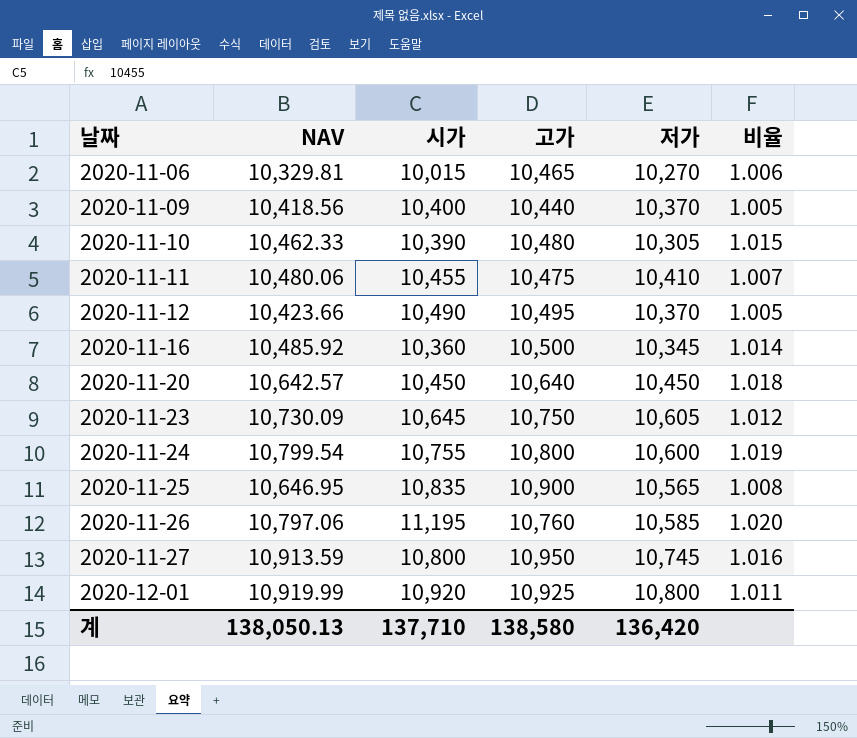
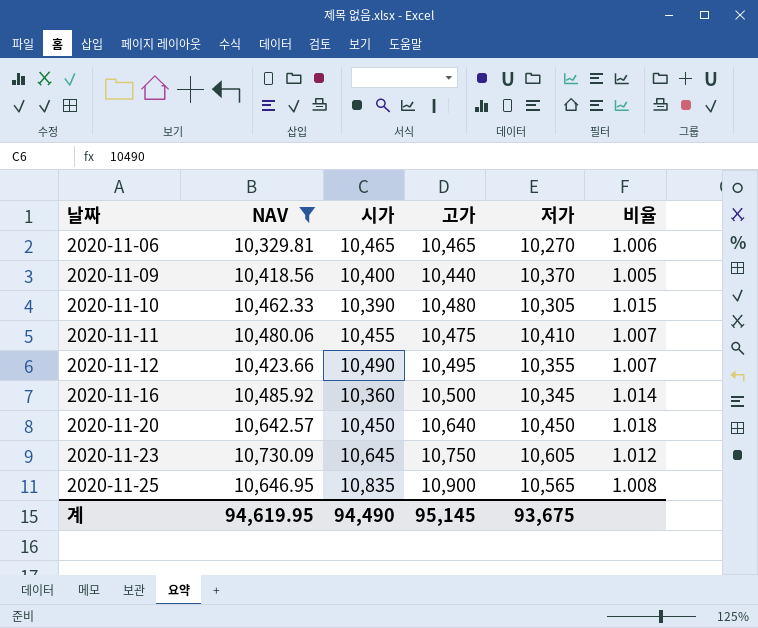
filter: none -> NAV <= 10,730.09
2020-11-06 | 시가: 10,015 -> 10,465
2020-11-12 | 저가: 10,370 -> 10,355
2020-11-12 | 비율: 1.005 -> 1.007
계 | NAV: 138,050.13 -> 94,619.95
계 | 시가: 137,710 -> 94,490
계 | 고가: 138,580 -> 95,145
계 | 저가: 136,420 -> 93,675

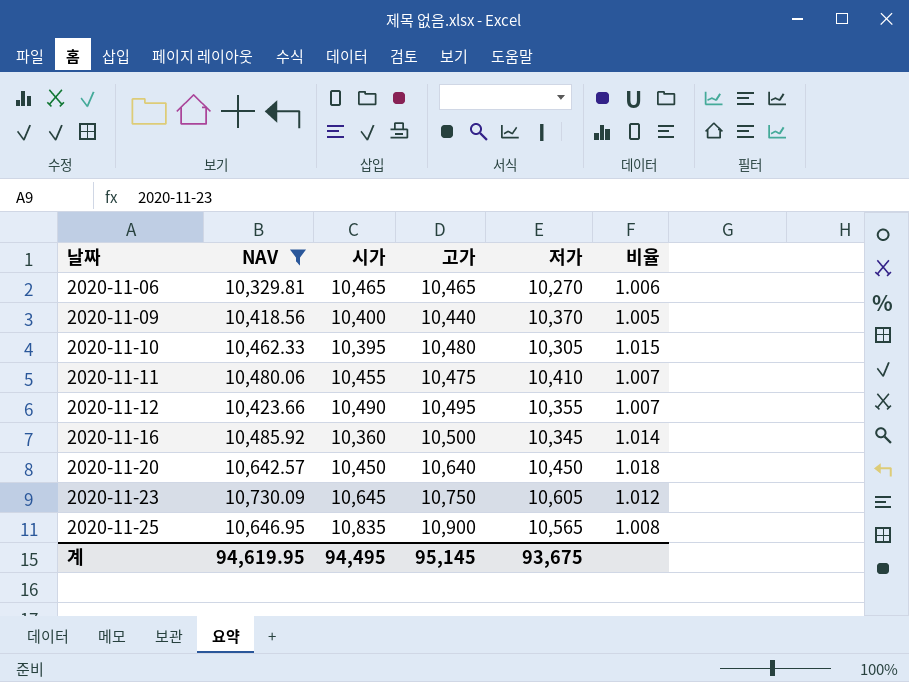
2020-11-10 | 시가: 10,390 -> 10,395
계 | 시가: 94,490 -> 94,495

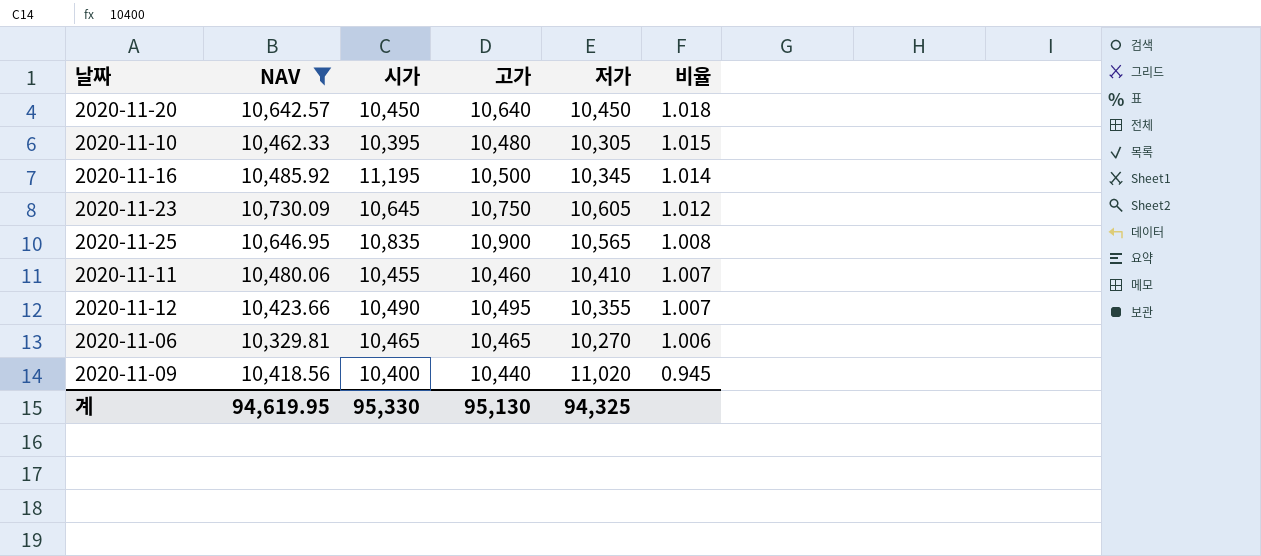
row order: 날짜 ascending -> 비율 descending
2020-11-16 | 시가: 10,360 -> 11,195
2020-11-11 | 고가: 10,475 -> 10,460
2020-11-09 | 저가: 10,370 -> 11,020
2020-11-09 | 비율: 1.005 -> 0.945
계 | 시가: 94,495 -> 95,330
계 | 고가: 95,145 -> 95,130
계 | 저가: 93,675 -> 94,325

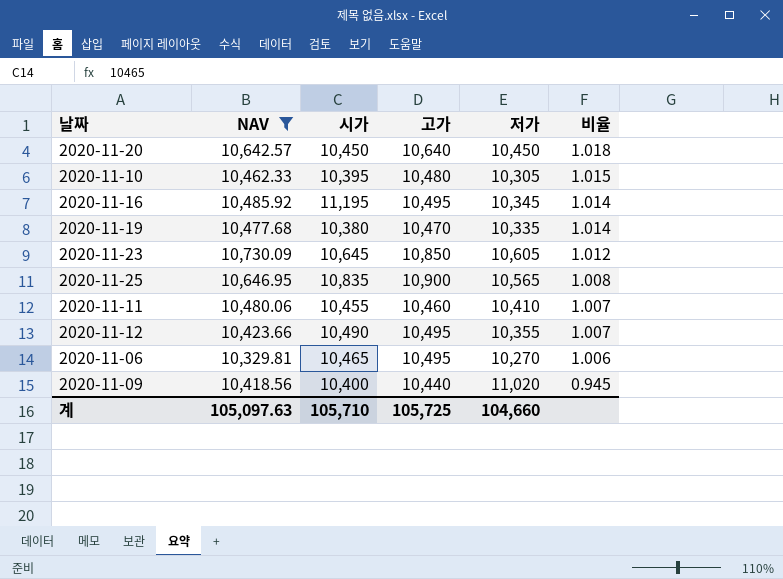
2020-11-16 | 고가: 10,500 -> 10,495
row 2020-11-19: none -> 10,477.68 | 10,380 | 10,470 | 10,335 | 1.014
2020-11-23 | 고가: 10,750 -> 10,850
2020-11-06 | 고가: 10,465 -> 10,495
계 | NAV: 94,619.95 -> 105,097.63
계 | 시가: 95,330 -> 105,710
계 | 고가: 95,130 -> 105,725
계 | 저가: 94,325 -> 104,660

